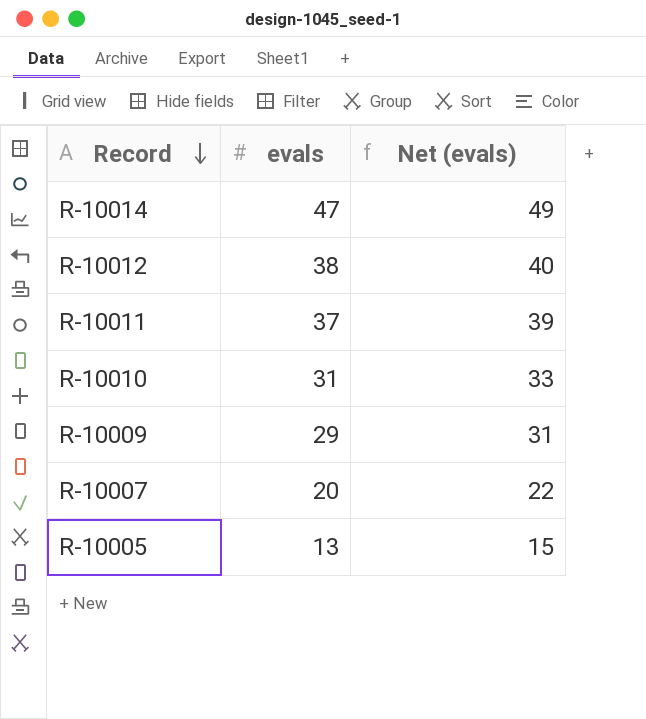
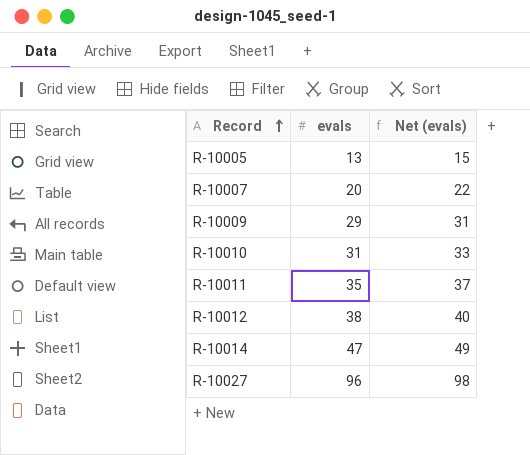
row order: Record descending -> Record ascending
R-10011 | evals: 37 -> 35
R-10011 | Net (evals): 39 -> 37
row R-10027: none -> 96 | 98

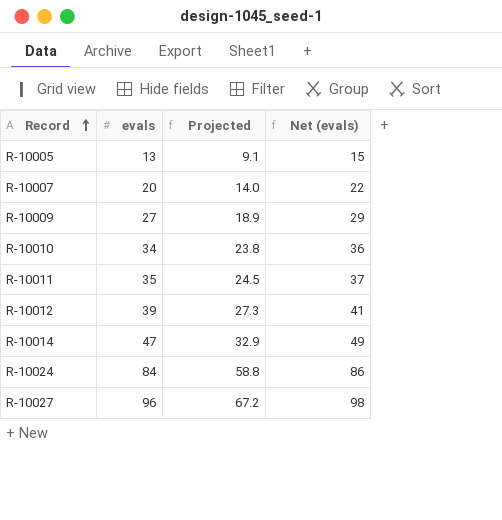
column Projected | formula: none -> [evals] * 0.7
R-10009 | evals: 29 -> 27
R-10009 | Net (evals): 31 -> 29
R-10010 | evals: 31 -> 34
R-10010 | Net (evals): 33 -> 36
R-10012 | evals: 38 -> 39
R-10012 | Net (evals): 40 -> 41
row R-10024: none -> 84 | 58.8 | 86

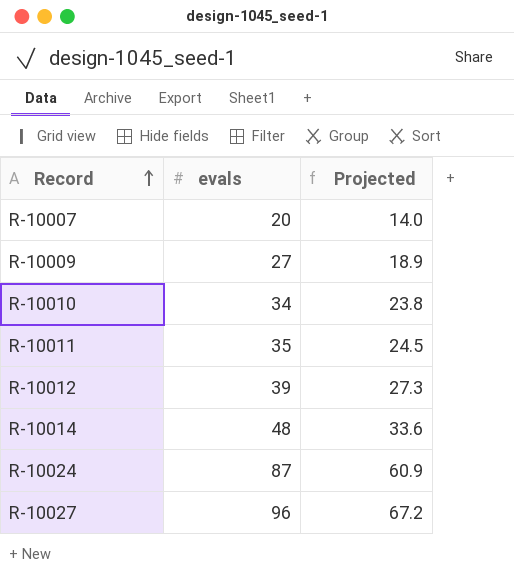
column Net (evals) | formula: [evals] + 2 -> none
row R-10005: 13 | 9.1 | 15 -> none
R-10014 | evals: 47 -> 48
R-10014 | Projected: 32.9 -> 33.6
R-10024 | evals: 84 -> 87
R-10024 | Projected: 58.8 -> 60.9

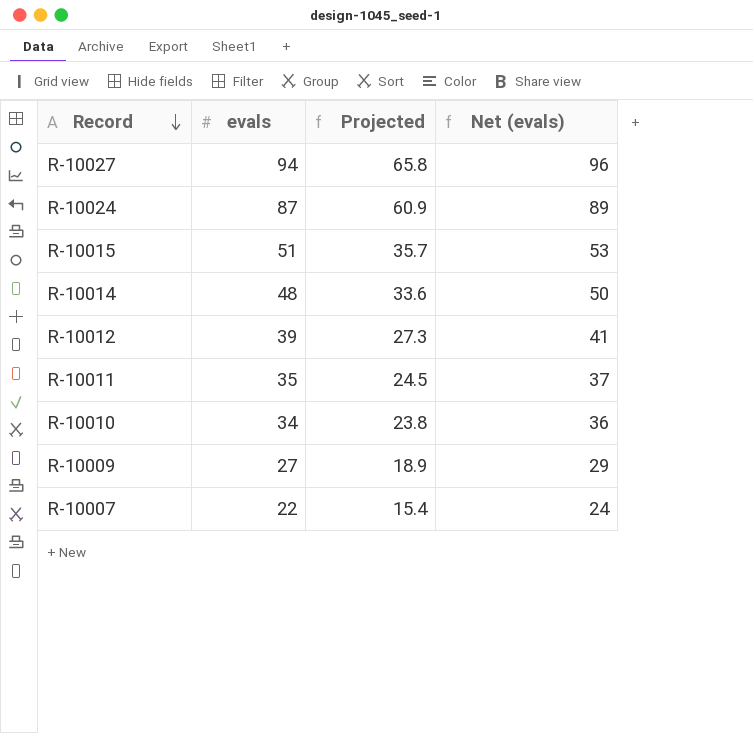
row order: Record ascending -> Record descending
column Net (evals) | formula: none -> [evals] + 2
R-10027 | evals: 96 -> 94
R-10027 | Projected: 67.2 -> 65.8
row R-10015: none -> 51 | 35.7 | 53
R-10007 | evals: 20 -> 22
R-10007 | Projected: 14.0 -> 15.4

